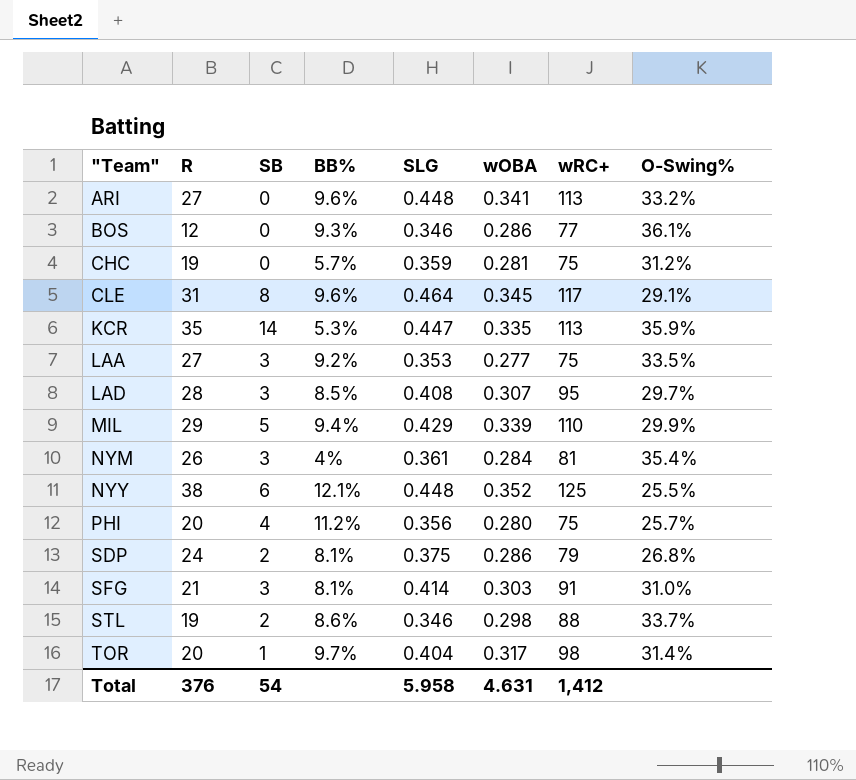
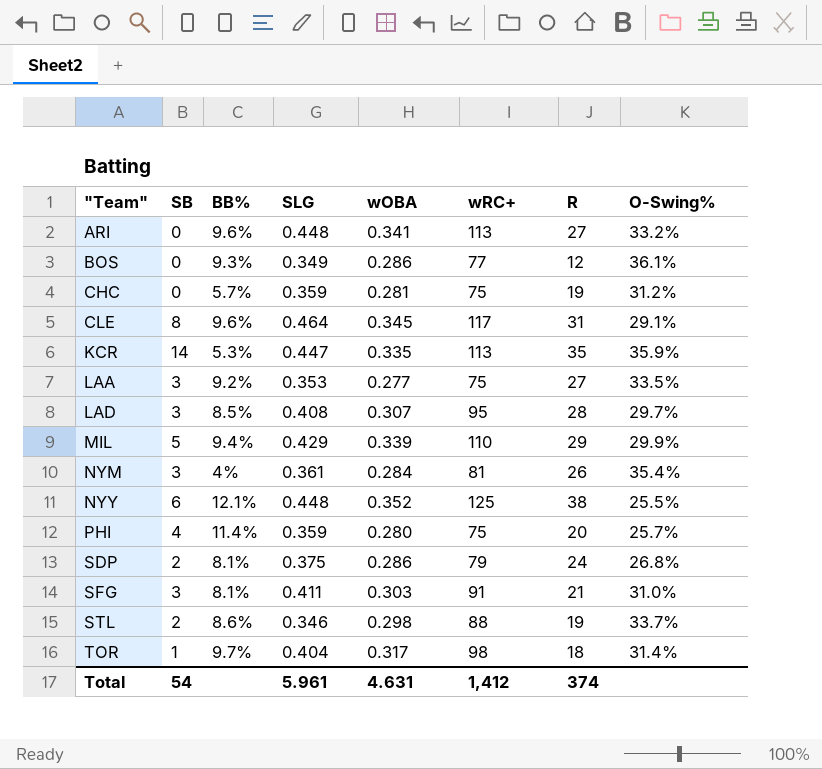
column R | position: 2 -> 7
BOS | SLG: 0.346 -> 0.349
PHI | BB%: 11.2% -> 11.4%
PHI | SLG: 0.356 -> 0.359
SFG | SLG: 0.414 -> 0.411
TOR | R: 20 -> 18
Total | SLG: 5.958 -> 5.961
Total | R: 376 -> 374

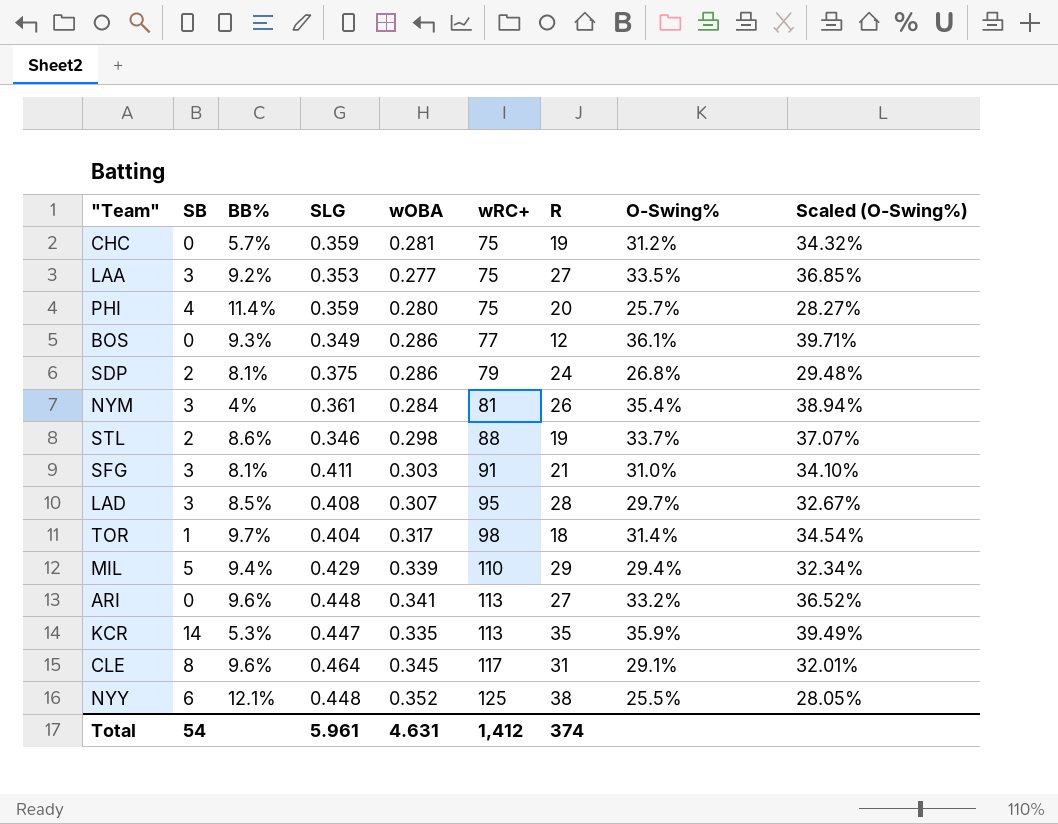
row order: "Team" ascending -> wRC+ ascending
column Scaled (O-Swing%) | formula: none -> [O-Swing%] * 1.1
MIL | O-Swing%: 29.9% -> 29.4%

